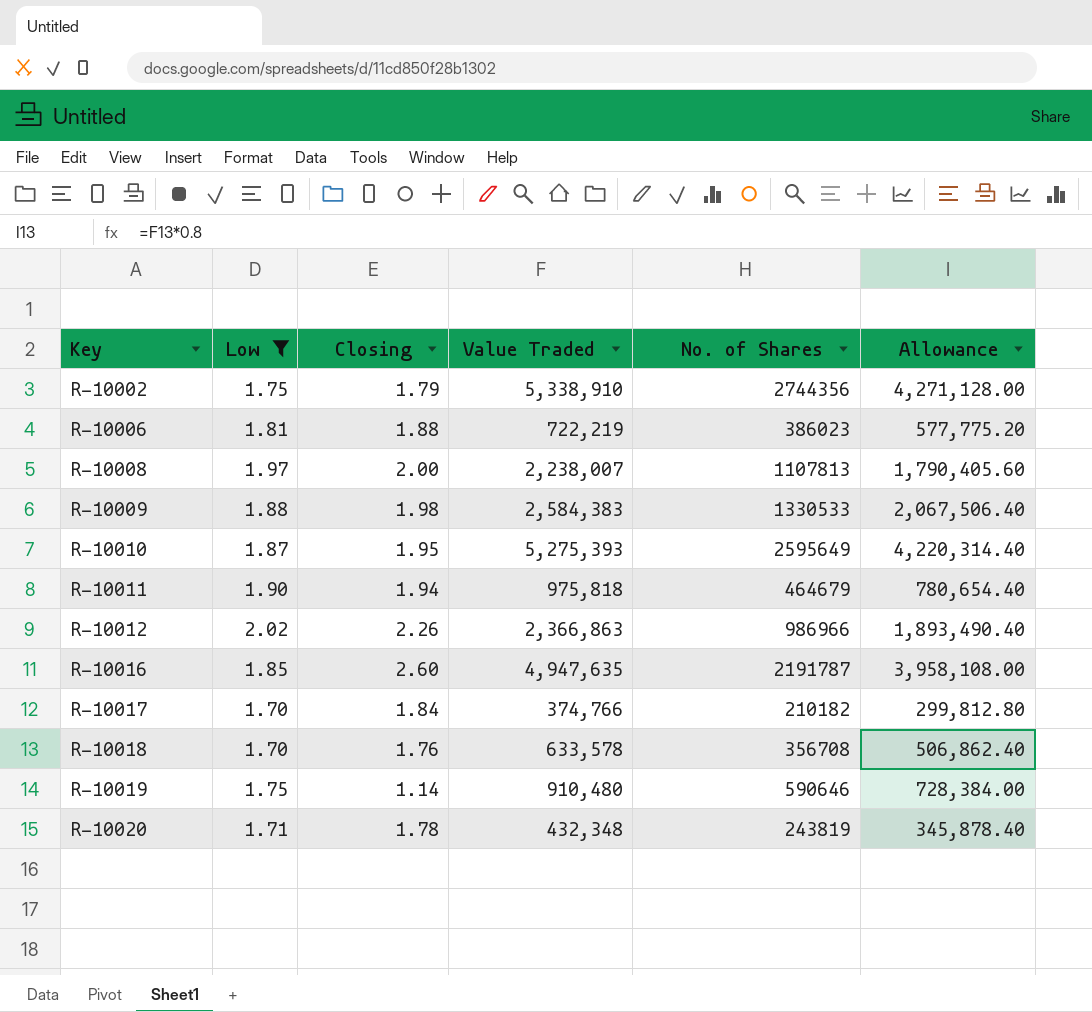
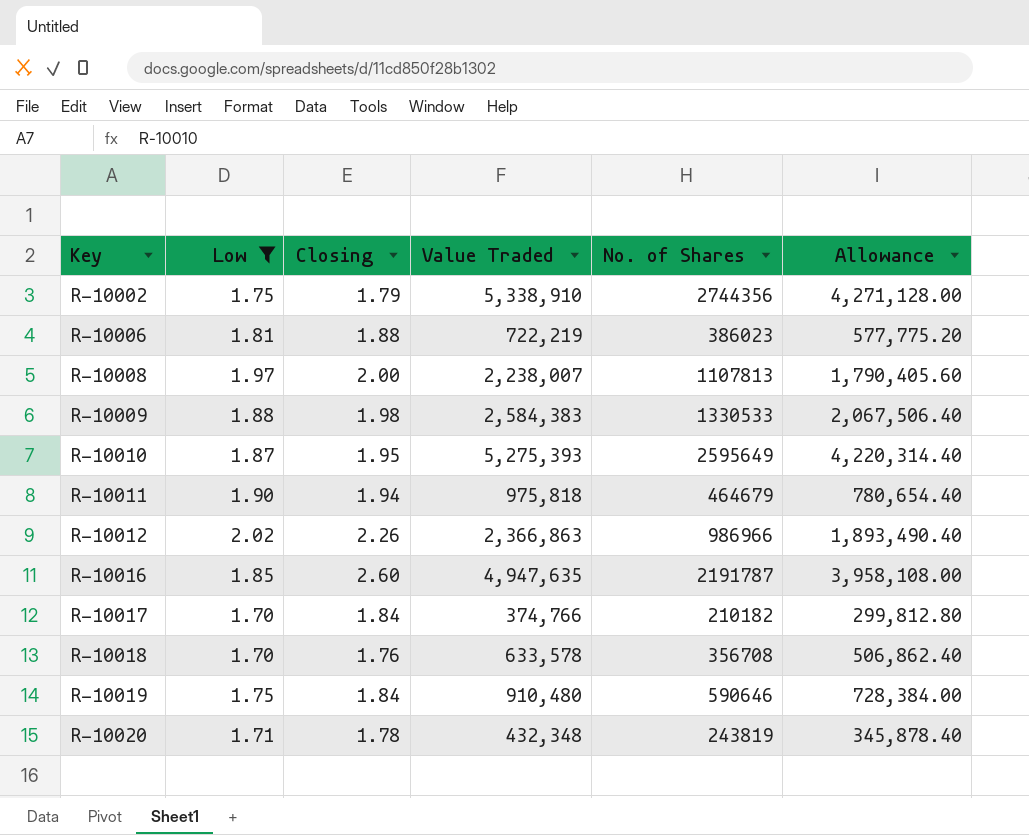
R-10019 | Closing: 1.14 -> 1.84

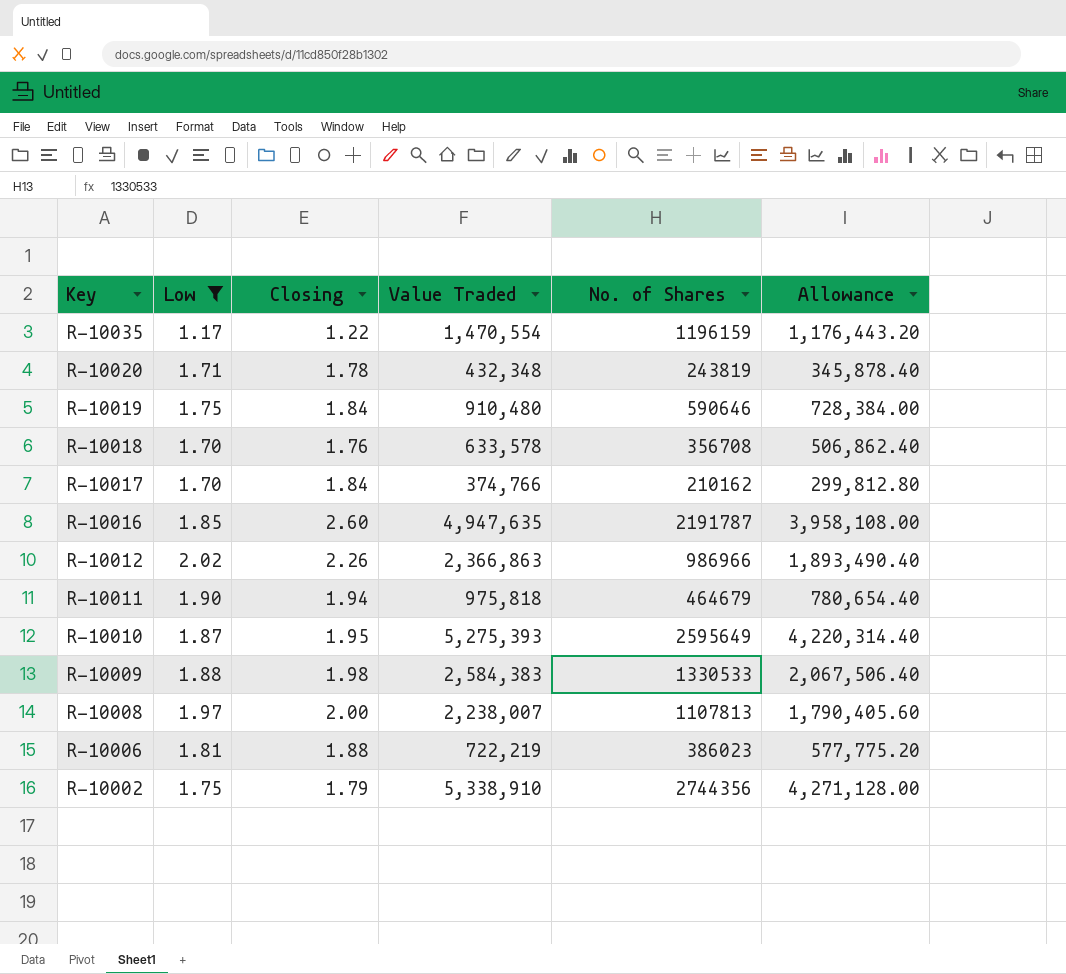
row order: Key ascending -> Key descending
row R-10035: none -> 1.17 | 1.22 | 1,470,554 | 1196159 | 1,176,443.20
R-10017 | No. of Shares: 210182 -> 210162

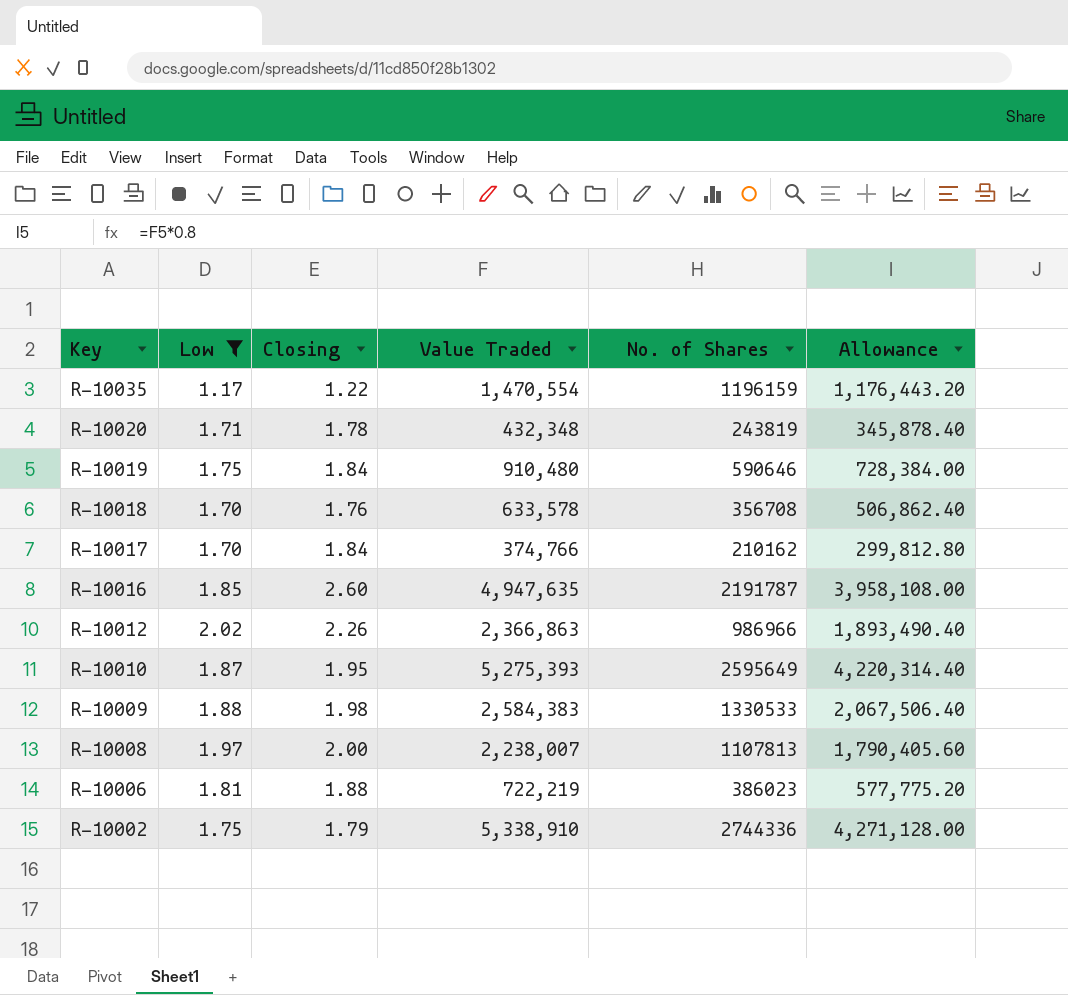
row R-10011: 1.90 | 1.94 | 975,818 | 464679 | 780,654.40 -> none
R-10002 | No. of Shares: 2744356 -> 2744336

